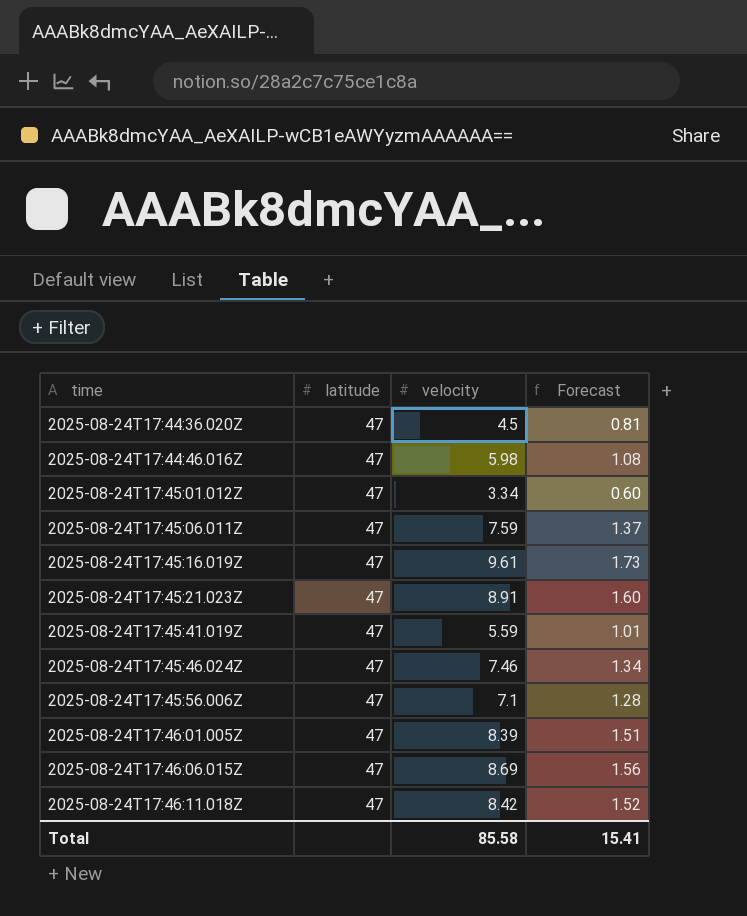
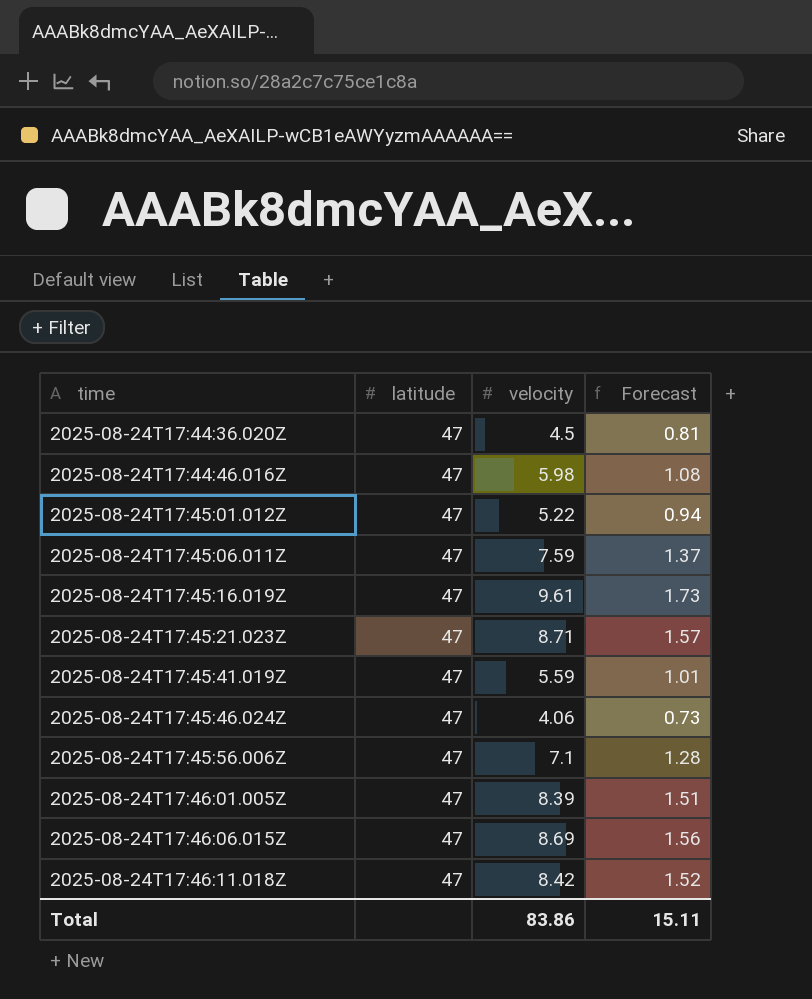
2025-08-24T17:45:01.012Z | velocity: 3.34 -> 5.22
2025-08-24T17:45:01.012Z | Forecast: 0.60 -> 0.94
2025-08-24T17:45:21.023Z | velocity: 8.91 -> 8.71
2025-08-24T17:45:21.023Z | Forecast: 1.60 -> 1.57
2025-08-24T17:45:46.024Z | velocity: 7.46 -> 4.06
2025-08-24T17:45:46.024Z | Forecast: 1.34 -> 0.73
Total | velocity: 85.58 -> 83.86
Total | Forecast: 15.41 -> 15.11

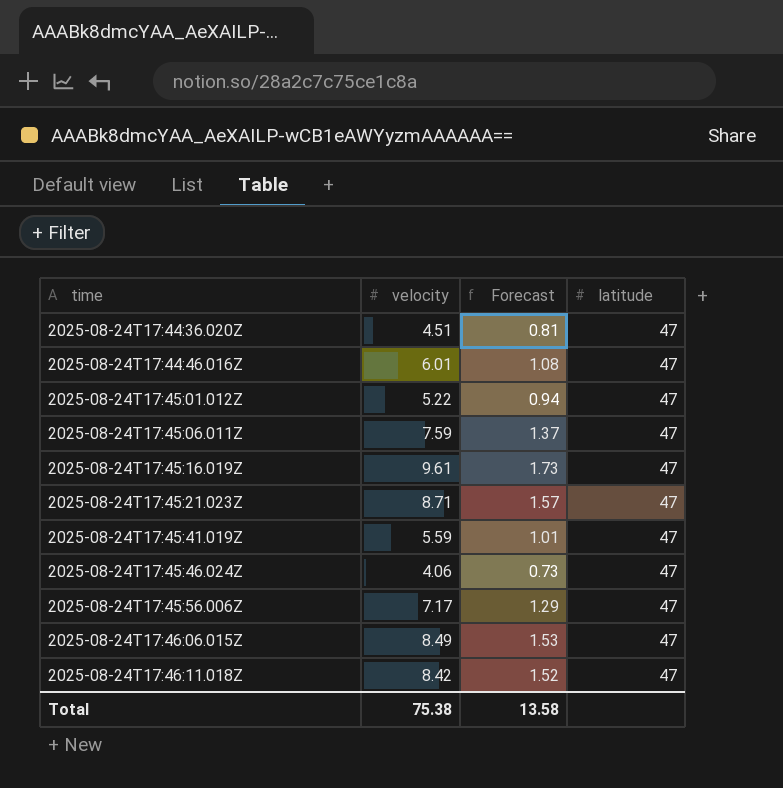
column latitude | position: 2 -> 4
row 2025-08-24T17:46:01.005Z: 47 | 8.39 | 1.51 -> none
2025-08-24T17:44:36.020Z | velocity: 4.5 -> 4.51
2025-08-24T17:44:46.016Z | velocity: 5.98 -> 6.01
2025-08-24T17:45:56.006Z | velocity: 7.1 -> 7.17
2025-08-24T17:45:56.006Z | Forecast: 1.28 -> 1.29
2025-08-24T17:46:06.015Z | velocity: 8.69 -> 8.49
2025-08-24T17:46:06.015Z | Forecast: 1.56 -> 1.53
Total | velocity: 83.86 -> 75.38
Total | Forecast: 15.11 -> 13.58

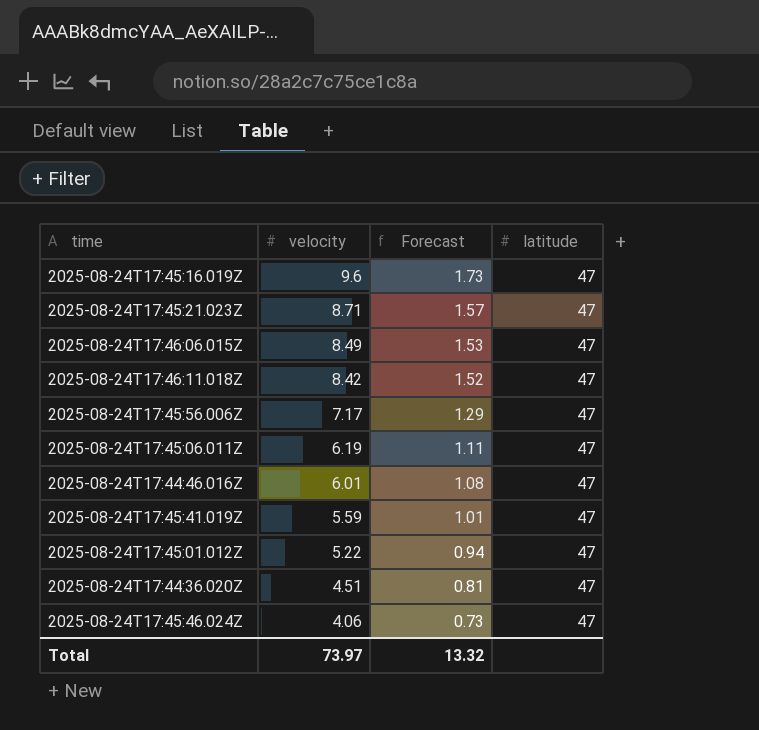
row order: time ascending -> velocity descending
2025-08-24T17:45:16.019Z | velocity: 9.61 -> 9.6
2025-08-24T17:45:06.011Z | velocity: 7.59 -> 6.19
2025-08-24T17:45:06.011Z | Forecast: 1.37 -> 1.11
Total | velocity: 75.38 -> 73.97
Total | Forecast: 13.58 -> 13.32

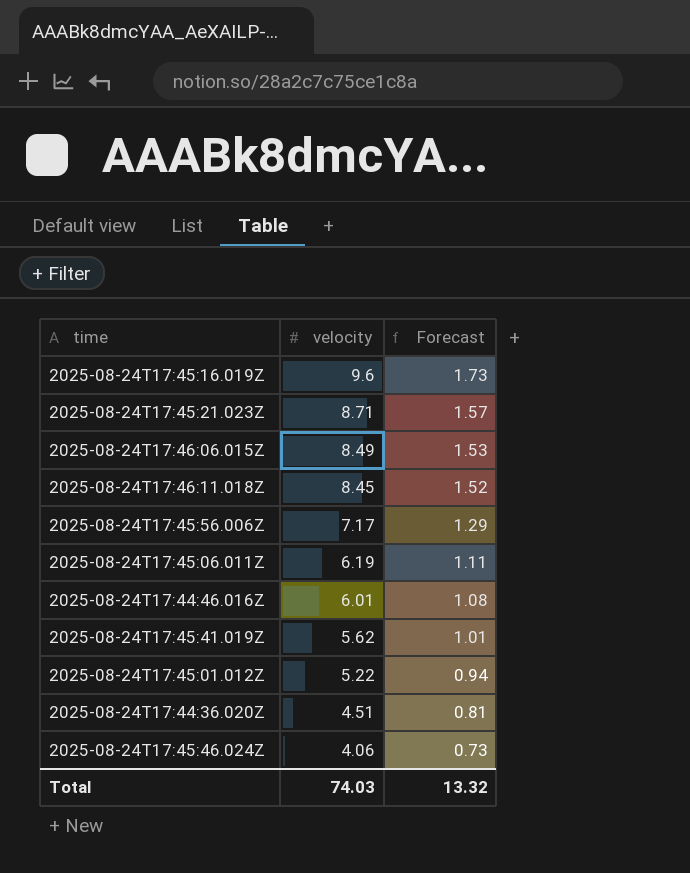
column latitude | position: 4 -> none
2025-08-24T17:46:11.018Z | velocity: 8.42 -> 8.45
2025-08-24T17:45:41.019Z | velocity: 5.59 -> 5.62
Total | velocity: 73.97 -> 74.03

